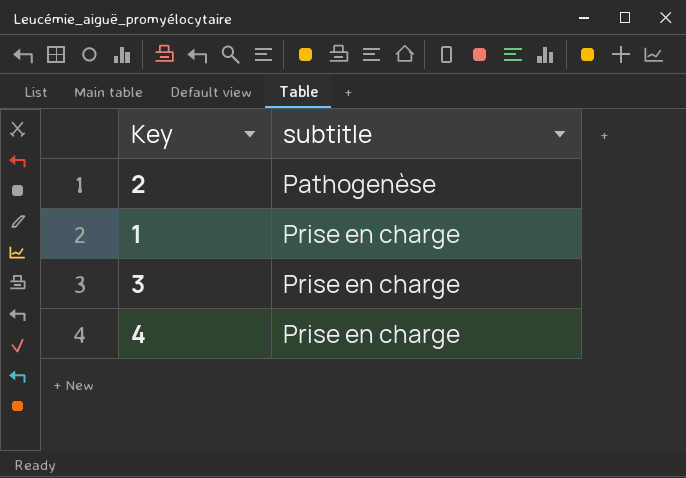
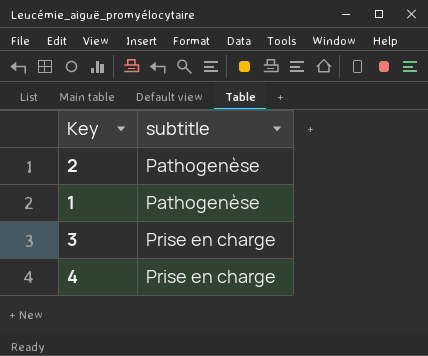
1 | subtitle: Prise en charge -> Pathogenèse

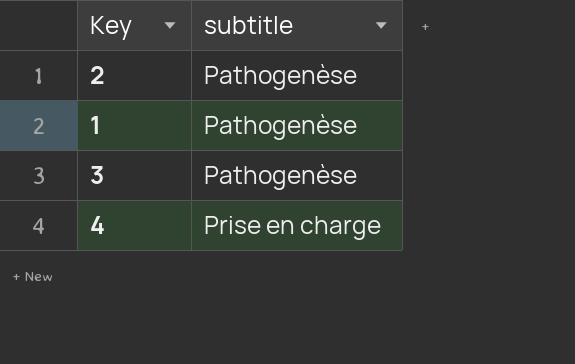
3 | subtitle: Prise en charge -> Pathogenèse

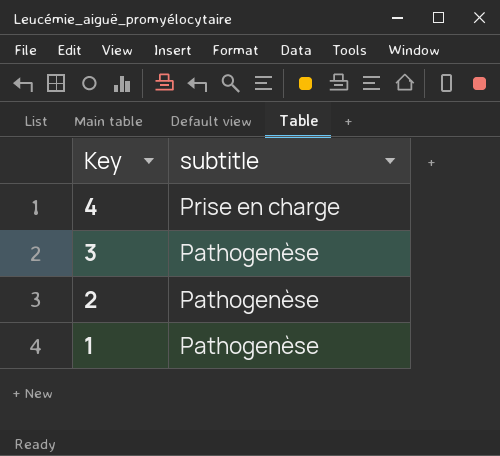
row order: subtitle ascending -> Key descending

